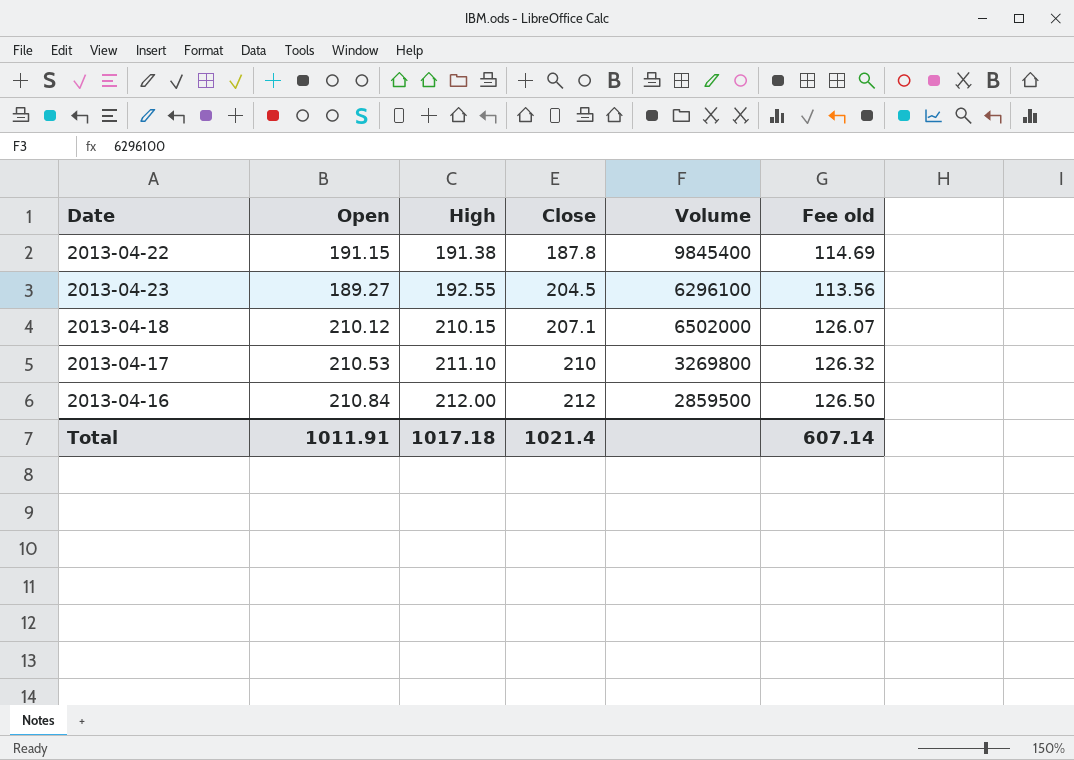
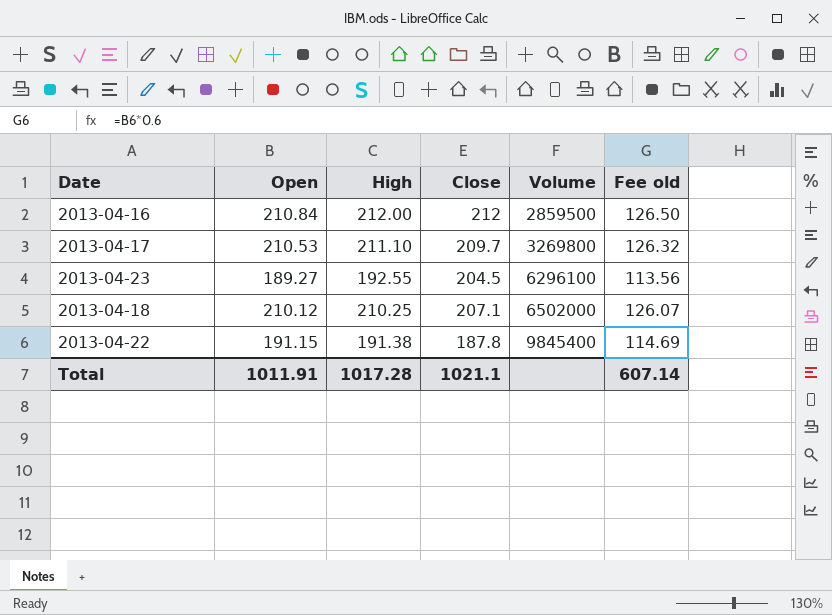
row order: High ascending -> Volume ascending
2013-04-17 | Close: 210 -> 209.7
2013-04-18 | High: 210.15 -> 210.25
Total | High: 1017.18 -> 1017.28
Total | Close: 1021.4 -> 1021.1

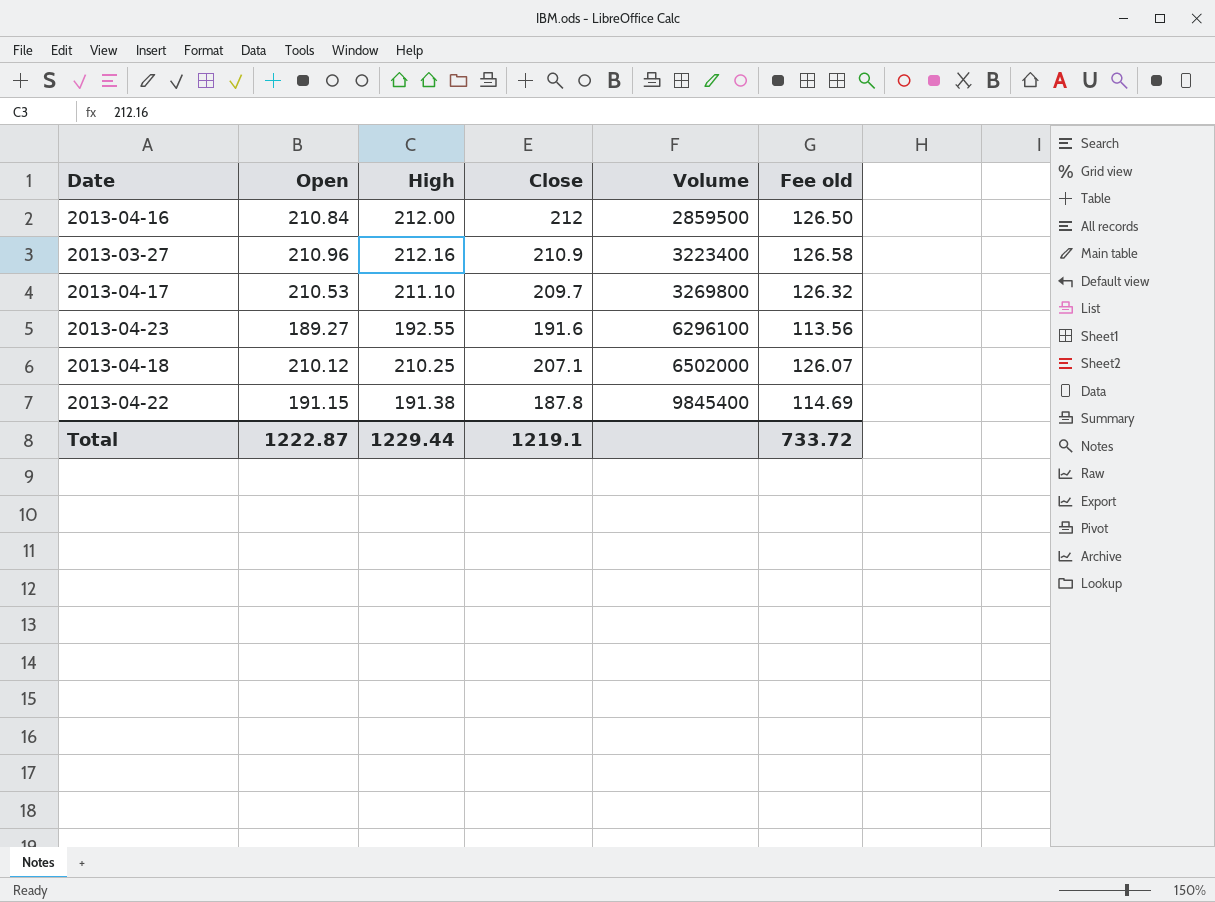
row 2013-03-27: none -> 210.96 | 212.16 | 210.9 | 3223400 | 126.58
2013-04-23 | Close: 204.5 -> 191.6
Total | Open: 1011.91 -> 1222.87
Total | High: 1017.28 -> 1229.44
Total | Close: 1021.1 -> 1219.1
Total | Fee old: 607.14 -> 733.72

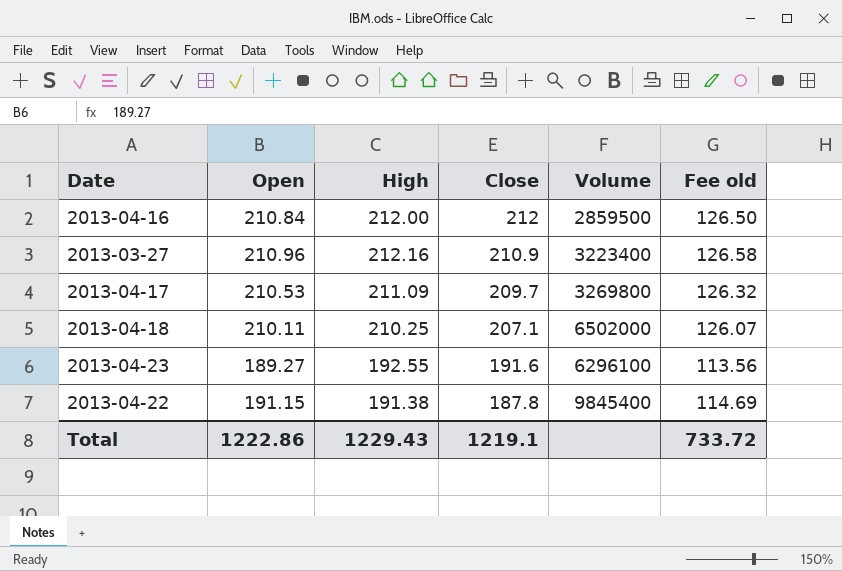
row order: Volume ascending -> Close descending
2013-04-17 | High: 211.10 -> 211.09
2013-04-18 | Open: 210.12 -> 210.11
Total | Open: 1222.87 -> 1222.86
Total | High: 1229.44 -> 1229.43

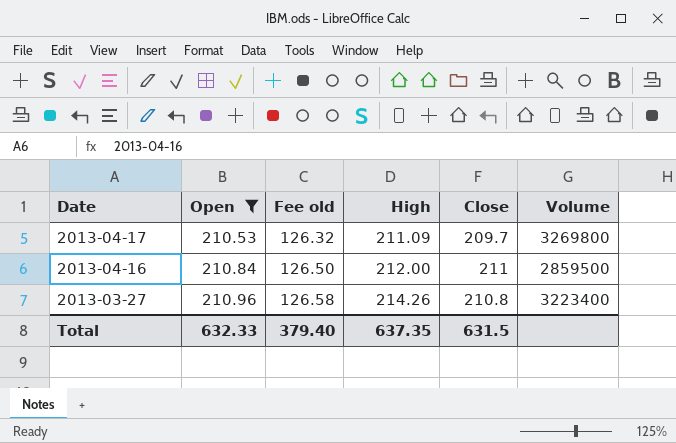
filter: none -> Open >= 210.53
row order: Close descending -> Date descending
column Fee old | position: 6 -> 3
2013-04-16 | Close: 212 -> 211
2013-03-27 | High: 212.16 -> 214.26
2013-03-27 | Close: 210.9 -> 210.8
Total | Open: 1222.86 -> 632.33
Total | Fee old: 733.72 -> 379.40
Total | High: 1229.43 -> 637.35
Total | Close: 1219.1 -> 631.5

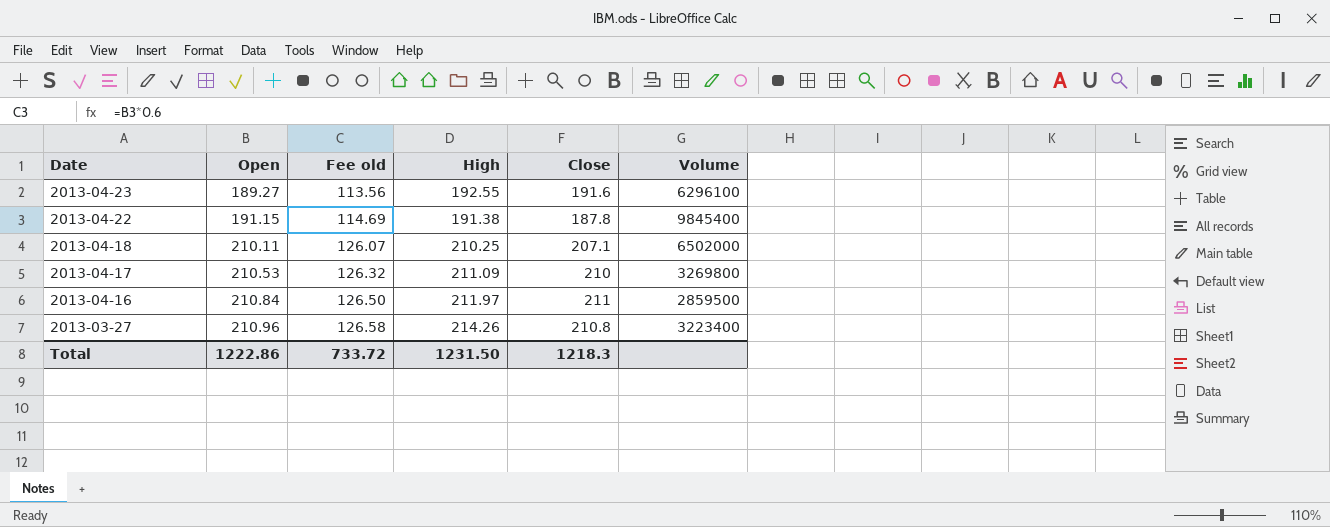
filter: Open >= 210.53 -> none
2013-04-17 | Close: 209.7 -> 210
2013-04-16 | High: 212.00 -> 211.97
Total | Open: 632.33 -> 1222.86
Total | Fee old: 379.40 -> 733.72
Total | High: 637.35 -> 1231.50
Total | Close: 631.5 -> 1218.3

